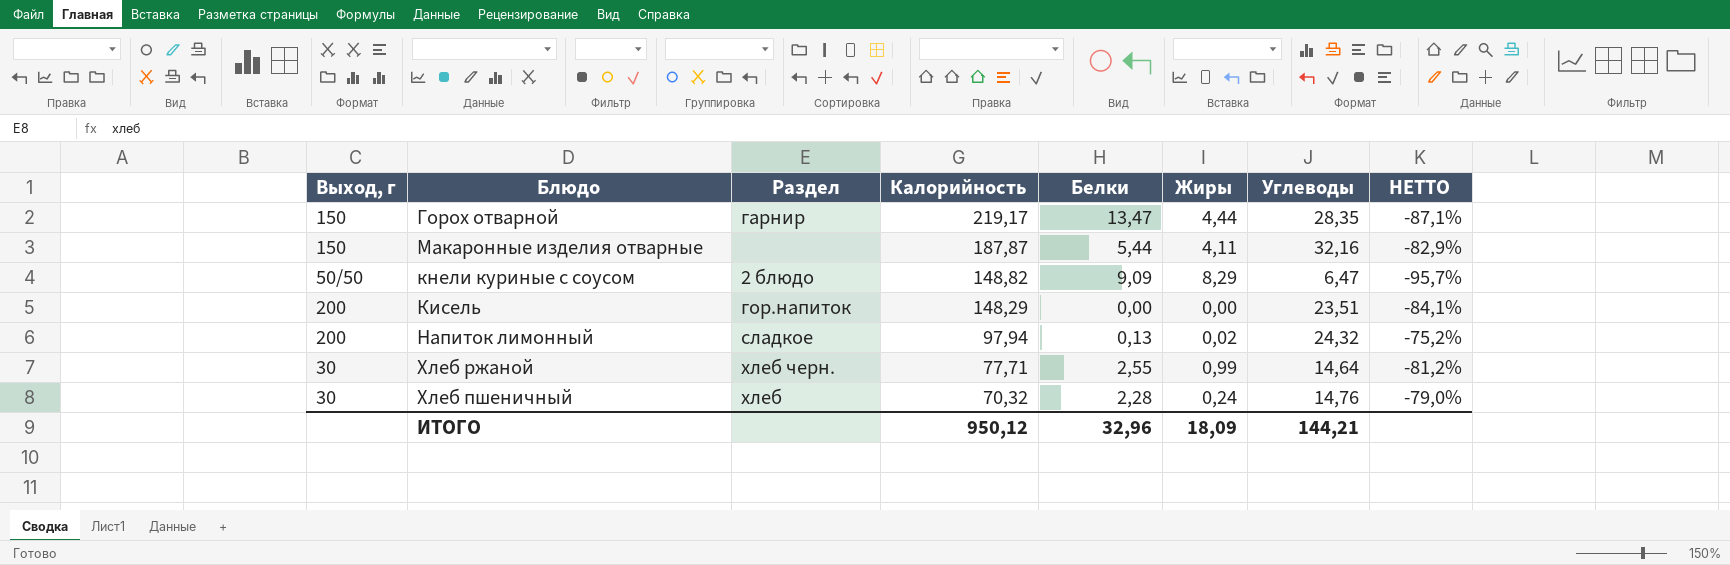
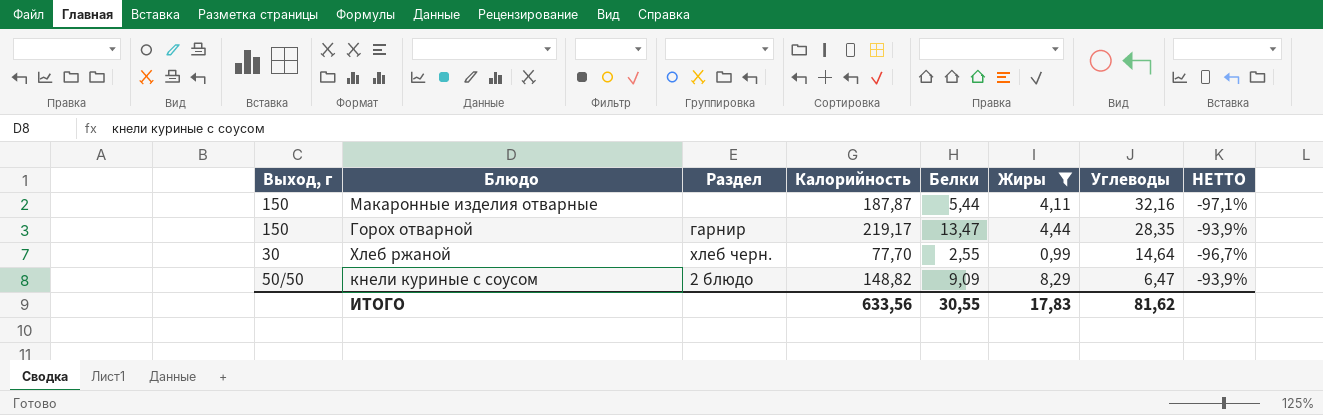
filter: none -> Жиры >= 0,99
row order: Калорийность descending -> Углеводы descending
column НЕТТО | formula: ([Углеводы] - [Калорийность]) / [Калорийность] -> ([Белки] - [Калорийность]) / [Калорийность]
Хлеб ржаной | Калорийность: 77,71 -> 77,70
ИТОГО | Калорийность: 950,12 -> 633,56
ИТОГО | Белки: 32,96 -> 30,55
ИТОГО | Жиры: 18,09 -> 17,83
ИТОГО | Углеводы: 144,21 -> 81,62

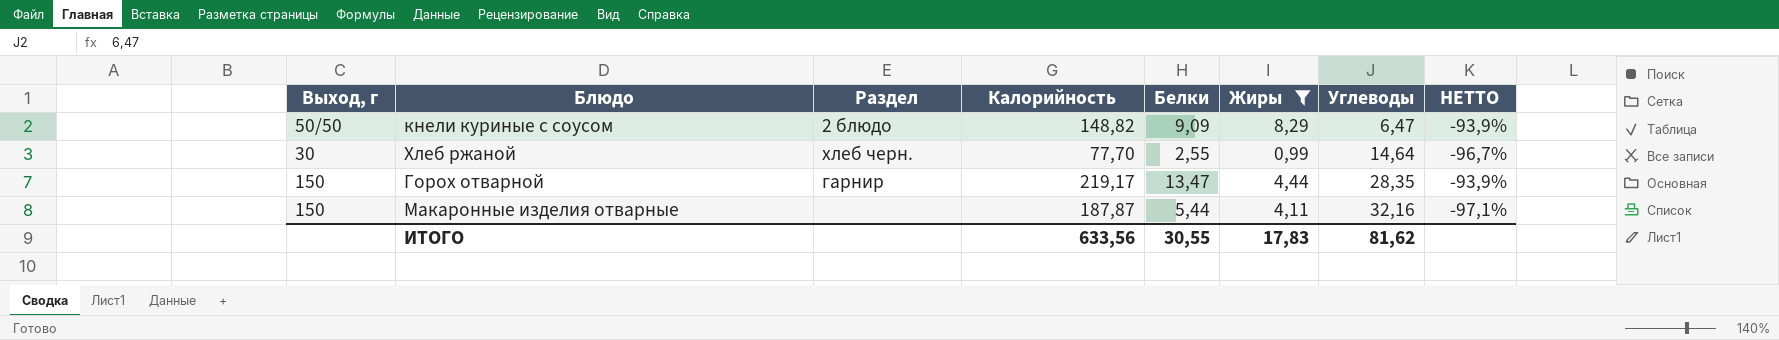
row order: Углеводы descending -> Углеводы ascending

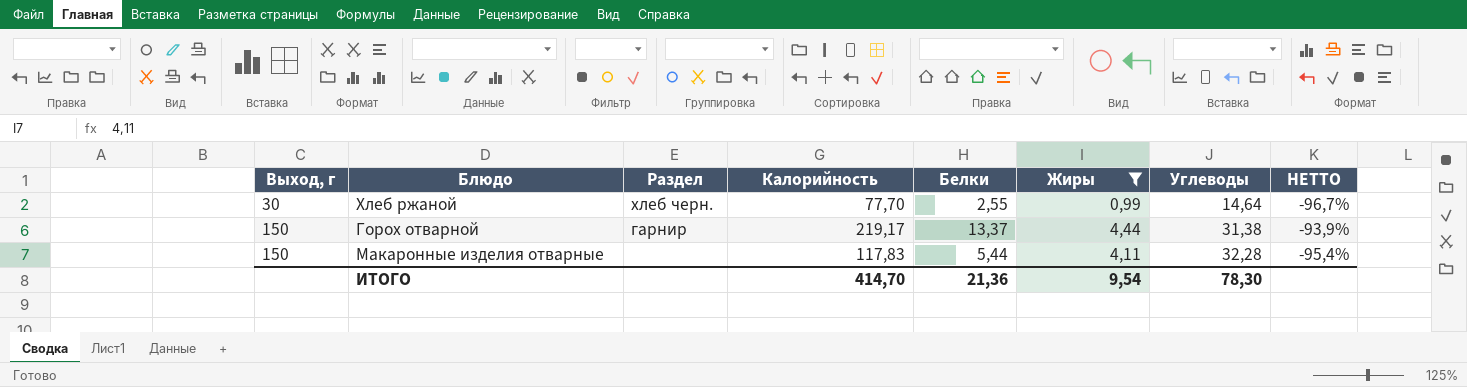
row кнели куриные с соусом: 50/50 | 2 блюдо | 148,82 | 9,09 | 8,29 | 6,47 | -93,9% -> none
Горох отварной | Белки: 13,47 -> 13,37
Горох отварной | Углеводы: 28,35 -> 31,38
Макаронные изделия отварные | Калорийность: 187,87 -> 117,83
Макаронные изделия отварные | Углеводы: 32,16 -> 32,28
Макаронные изделия отварные | НЕТТО: -97,1% -> -95,4%
ИТОГО | Калорийность: 633,56 -> 414,70
ИТОГО | Белки: 30,55 -> 21,36
ИТОГО | Жиры: 17,83 -> 9,54
ИТОГО | Углеводы: 81,62 -> 78,30

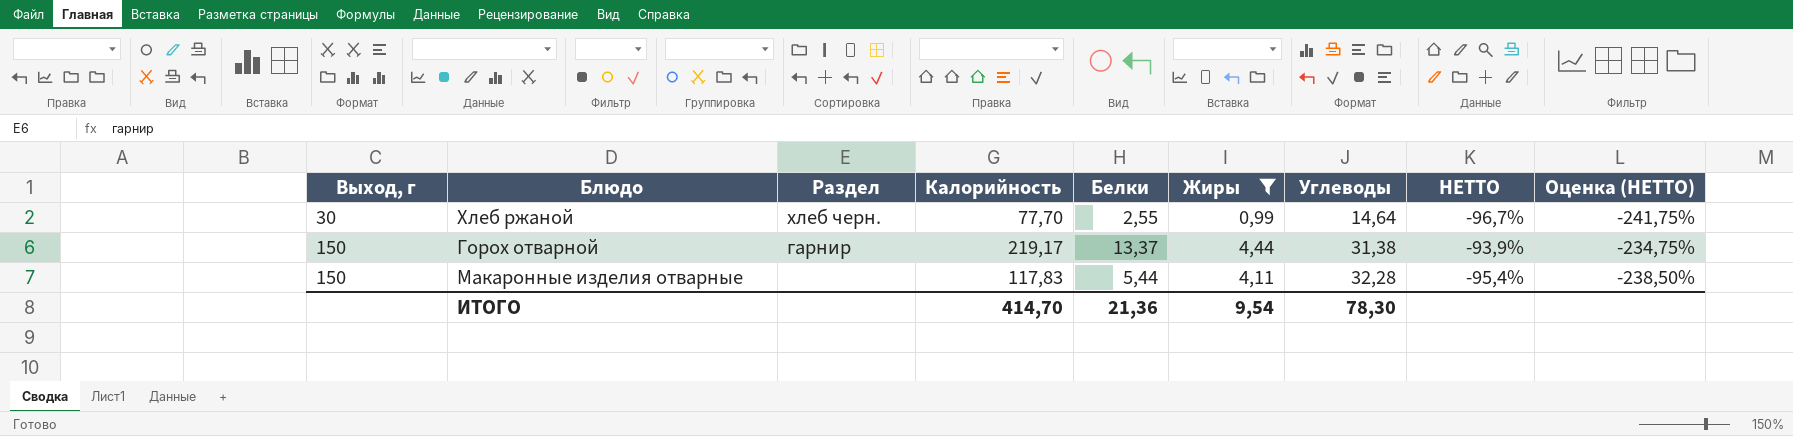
column Оценка (НЕТТО) | formula: none -> [НЕТТО] * 2,5

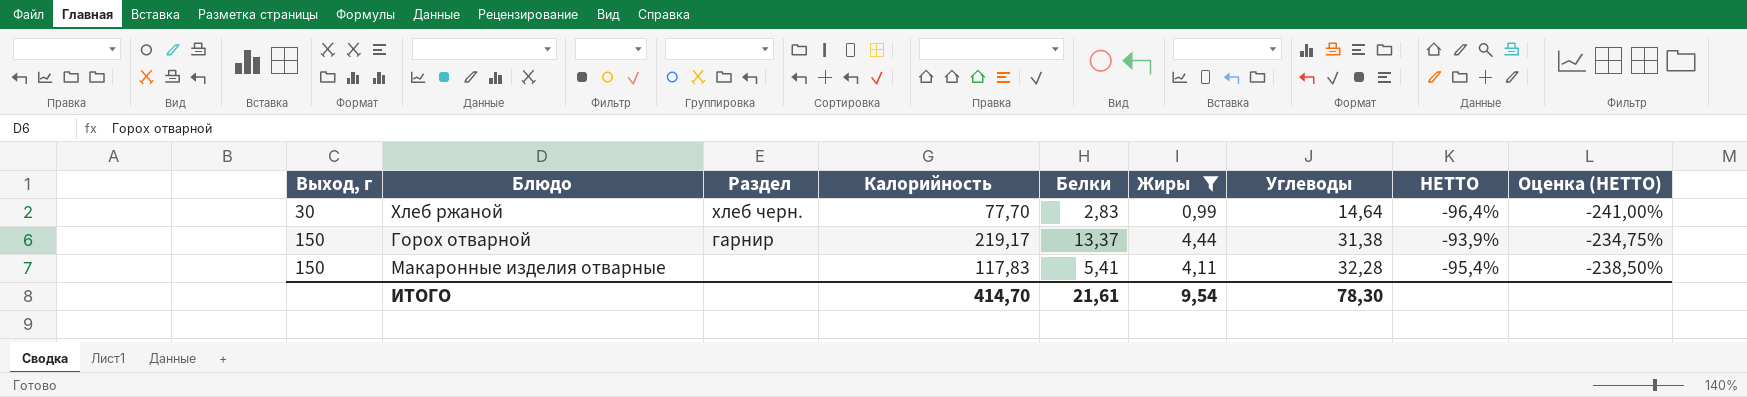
Хлеб ржаной | Белки: 2,55 -> 2,83
Хлеб ржаной | НЕТТО: -96,7% -> -96,4%
Хлеб ржаной | Оценка (НЕТТО): -241,75% -> -241,00%
Макаронные изделия отварные | Белки: 5,44 -> 5,41
ИТОГО | Белки: 21,36 -> 21,61

